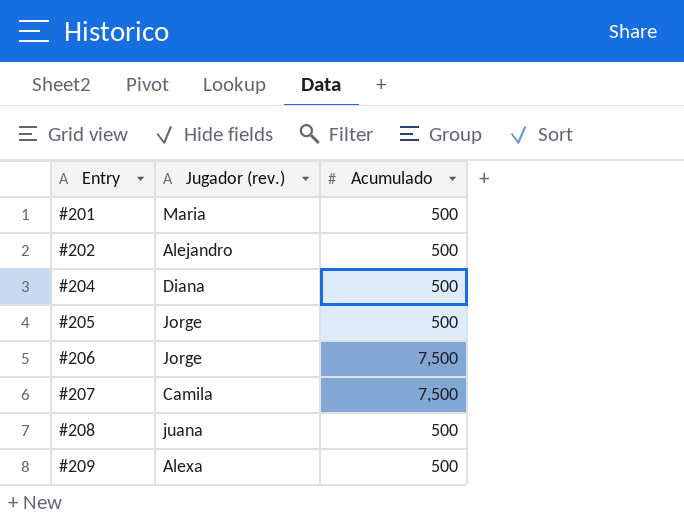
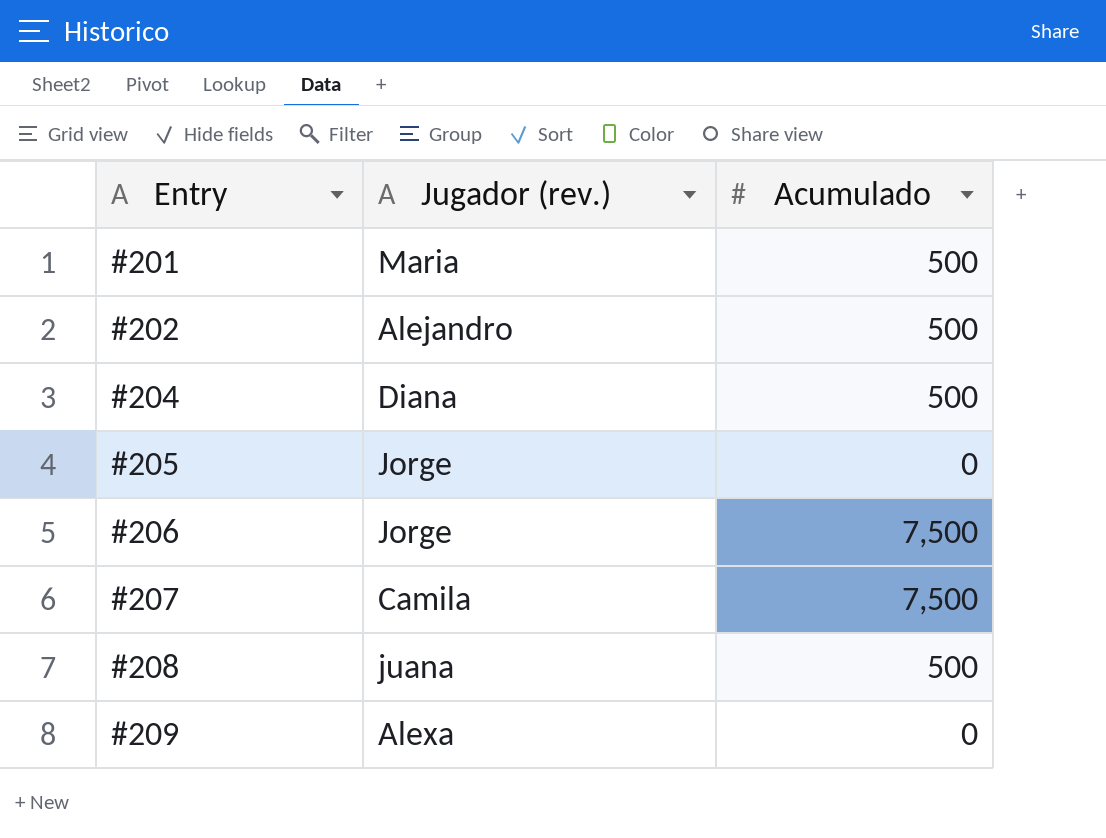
#205 | Acumulado: 500 -> 0
#209 | Acumulado: 500 -> 0

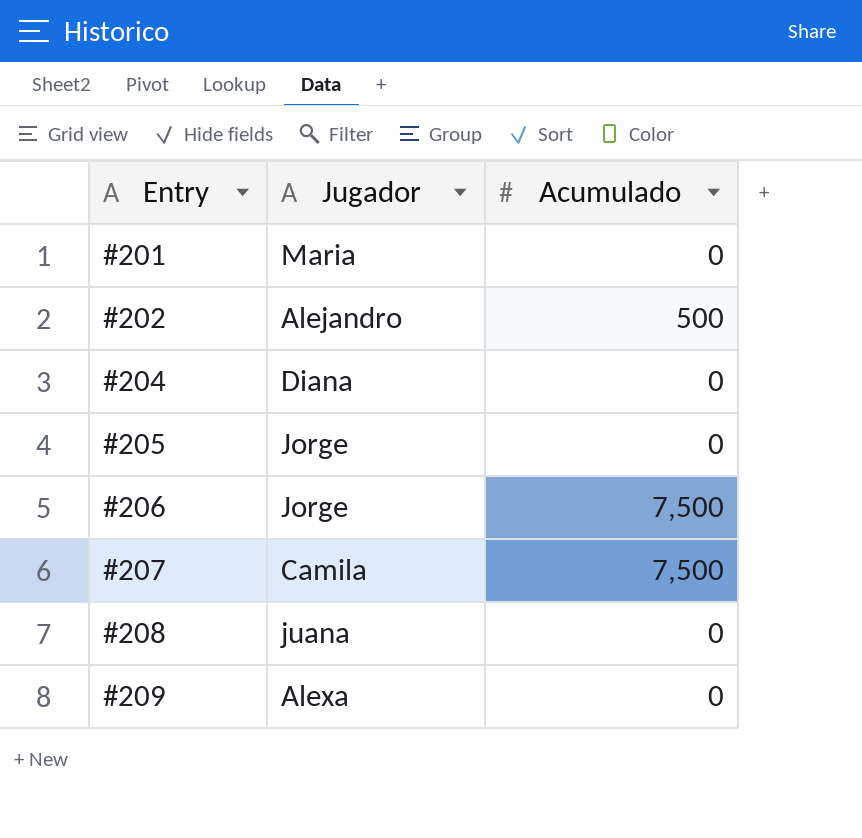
column name: Jugador (rev.) -> Jugador
#201 | Acumulado: 500 -> 0
#204 | Acumulado: 500 -> 0
#208 | Acumulado: 500 -> 0

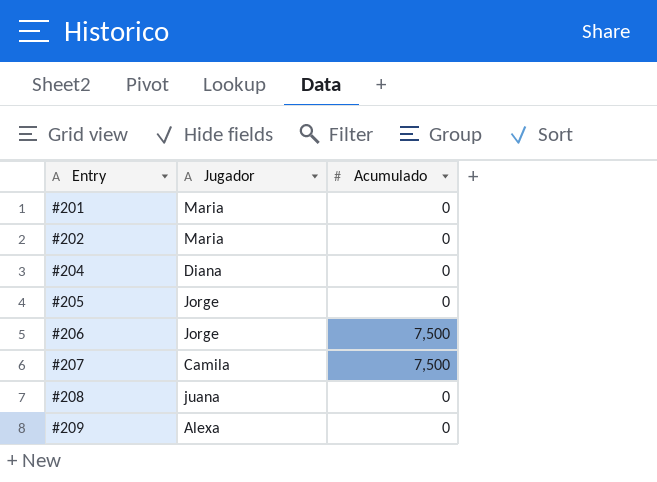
#202 | Jugador: Alejandro -> Maria
#202 | Acumulado: 500 -> 0

